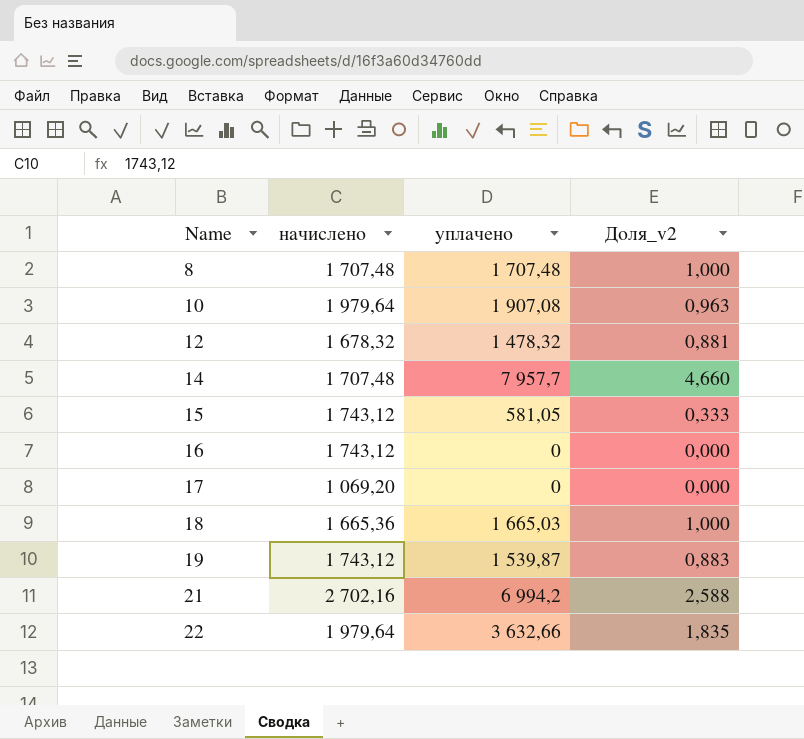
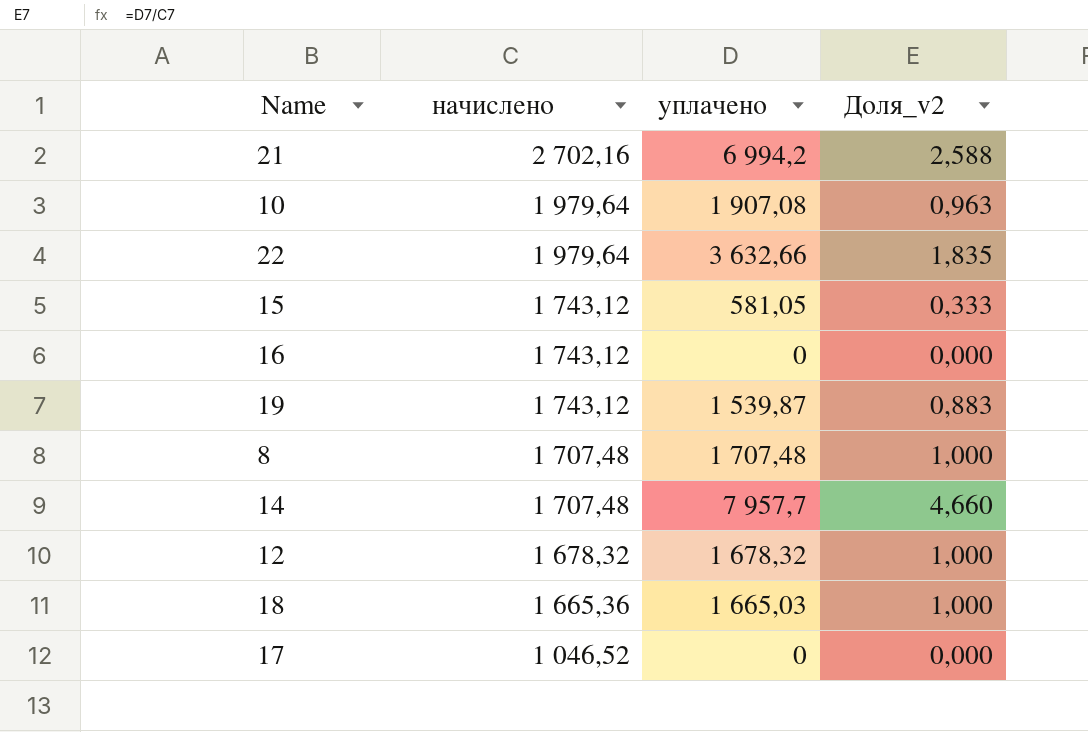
row order: Name ascending -> начислено descending
12 | уплачено: 1 478,32 -> 1 678,32
12 | Доля_v2: 0,881 -> 1,000
17 | начислено: 1 069,20 -> 1 046,52

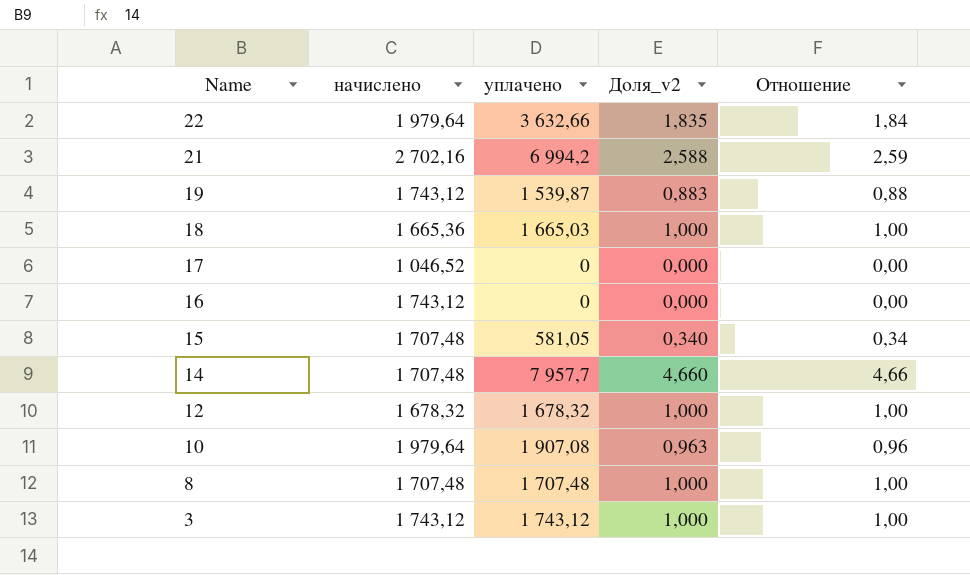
row order: начислено descending -> Name descending
column Отношение | formula: none -> [уплачено] / [начислено]
15 | начислено: 1 743,12 -> 1 707,48
15 | Доля_v2: 0,333 -> 0,340
row 3: none -> 1 743,12 | 1 743,12 | 1,000 | 1,00

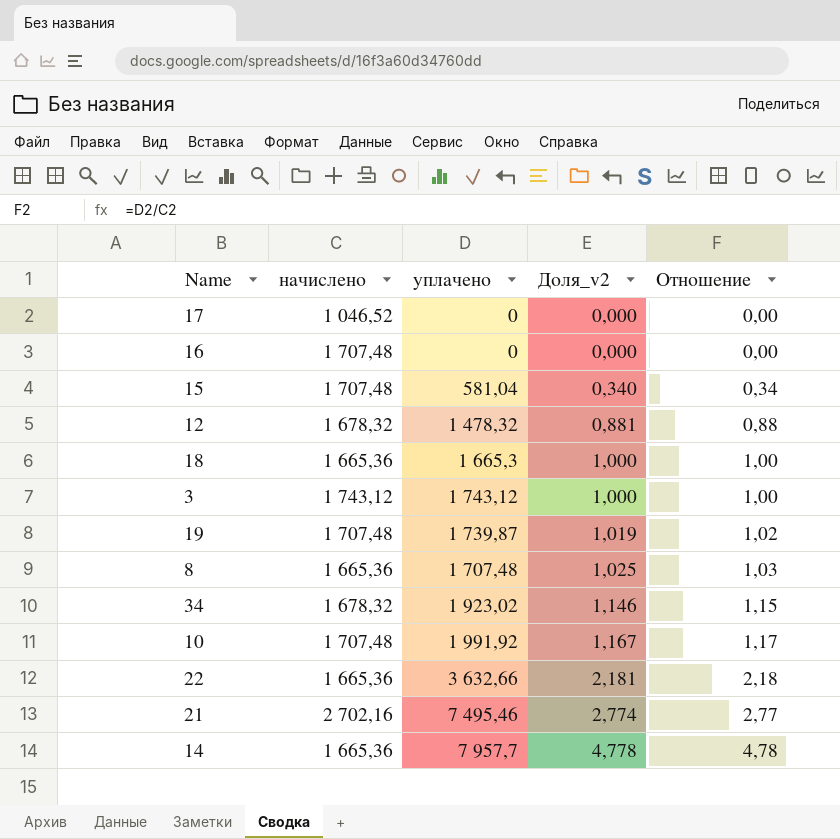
row order: Name descending -> Доля_v2 ascending
16 | начислено: 1 743,12 -> 1 707,48
15 | уплачено: 581,05 -> 581,04
12 | уплачено: 1 678,32 -> 1 478,32
12 | Доля_v2: 1,000 -> 0,881
12 | Отношение: 1,00 -> 0,88
18 | уплачено: 1 665,03 -> 1 665,3
19 | начислено: 1 743,12 -> 1 707,48
19 | уплачено: 1 539,87 -> 1 739,87
19 | Доля_v2: 0,883 -> 1,019
19 | Отношение: 0,88 -> 1,02
8 | начислено: 1 707,48 -> 1 665,36
8 | Доля_v2: 1,000 -> 1,025
8 | Отношение: 1,00 -> 1,03
row 34: none -> 1 678,32 | 1 923,02 | 1,146 | 1,15
10 | начислено: 1 979,64 -> 1 707,48
10 | уплачено: 1 907,08 -> 1 991,92
10 | Доля_v2: 0,963 -> 1,167
10 | Отношение: 0,96 -> 1,17
22 | начислено: 1 979,64 -> 1 665,36
22 | Доля_v2: 1,835 -> 2,181
22 | Отношение: 1,84 -> 2,18
21 | уплачено: 6 994,2 -> 7 495,46
21 | Доля_v2: 2,588 -> 2,774
21 | Отношение: 2,59 -> 2,77
14 | начислено: 1 707,48 -> 1 665,36
14 | Доля_v2: 4,660 -> 4,778
14 | Отношение: 4,66 -> 4,78

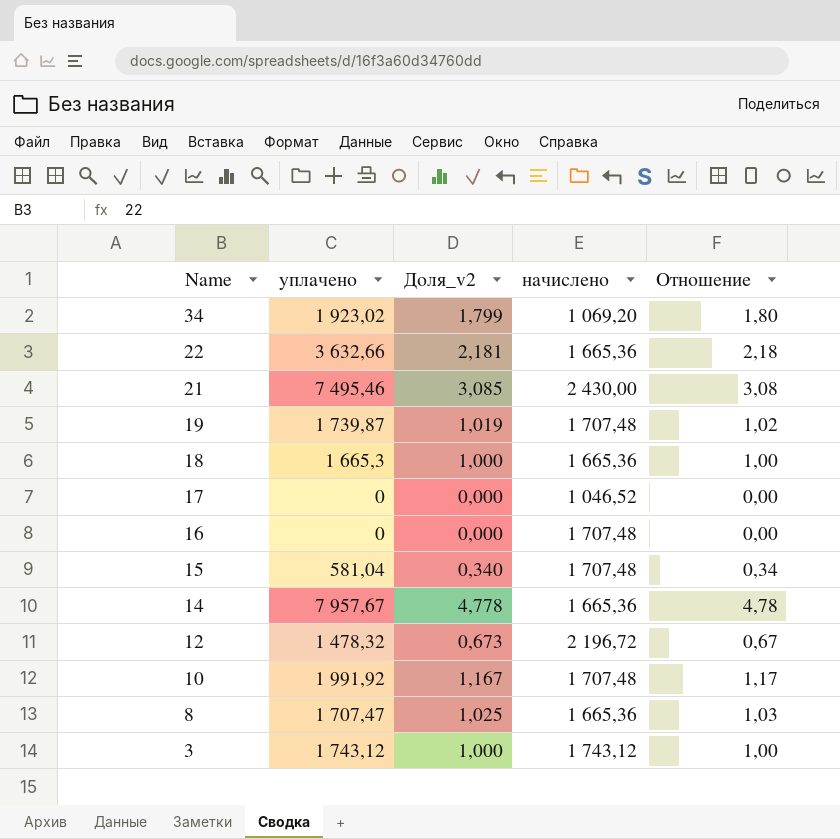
row order: Доля_v2 ascending -> Name descending
column начислено | position: 2 -> 4
34 | Доля_v2: 1,146 -> 1,799
34 | начислено: 1 678,32 -> 1 069,20
34 | Отношение: 1,15 -> 1,80
21 | Доля_v2: 2,774 -> 3,085
21 | начислено: 2 702,16 -> 2 430,00
21 | Отношение: 2,77 -> 3,08
14 | уплачено: 7 957,7 -> 7 957,67
12 | Доля_v2: 0,881 -> 0,673
12 | начислено: 1 678,32 -> 2 196,72
12 | Отношение: 0,88 -> 0,67
8 | уплачено: 1 707,48 -> 1 707,47

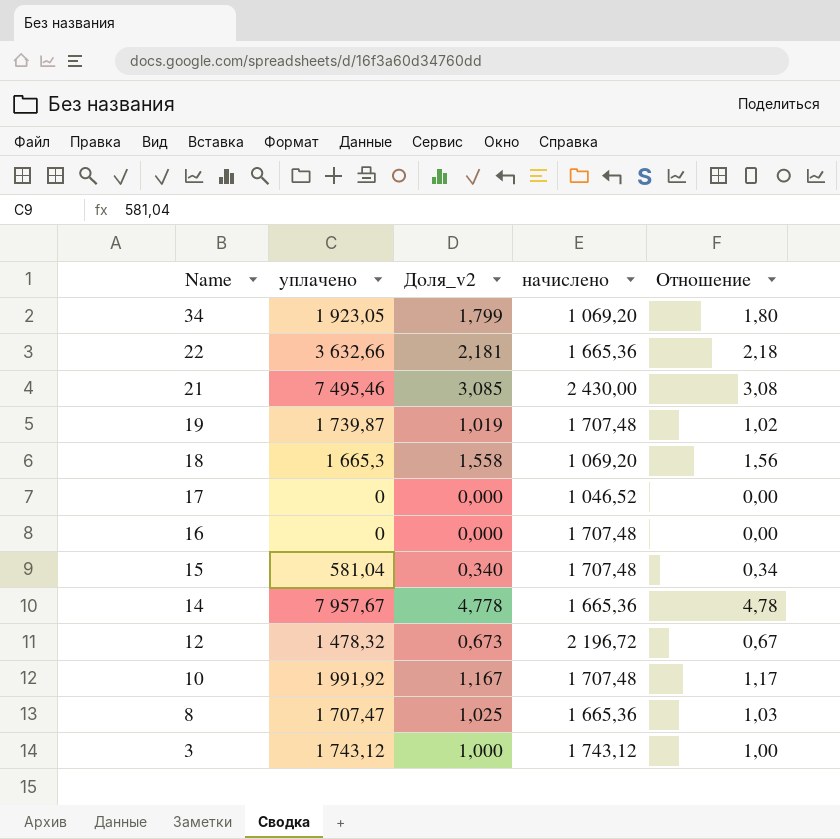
34 | уплачено: 1 923,02 -> 1 923,05
18 | Доля_v2: 1,000 -> 1,558
18 | начислено: 1 665,36 -> 1 069,20
18 | Отношение: 1,00 -> 1,56

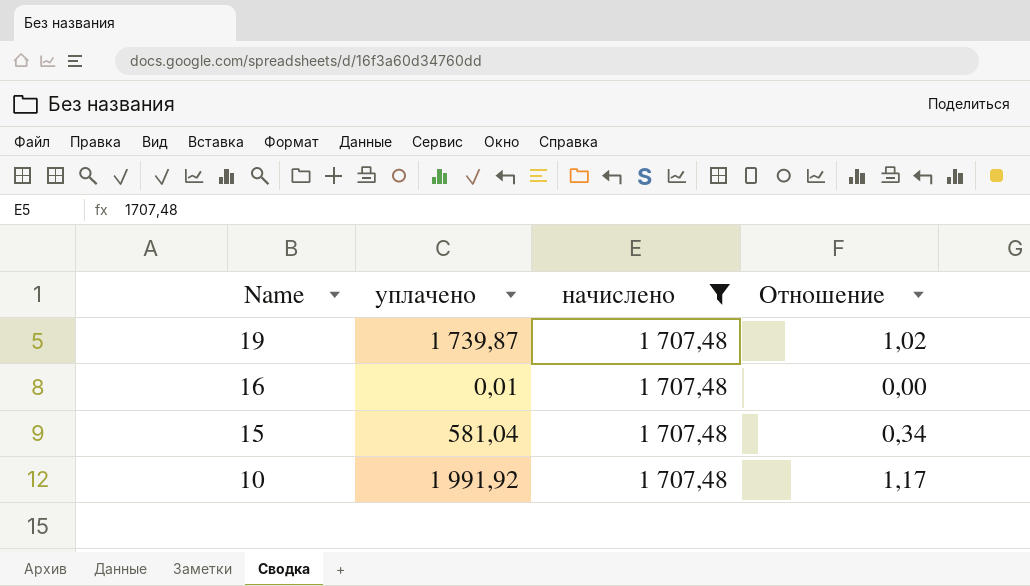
filter: none -> начислено = 1 707,48
column Доля_v2 | formula: [уплачено] / [начислено] -> none
16 | уплачено: 0 -> 0,01

